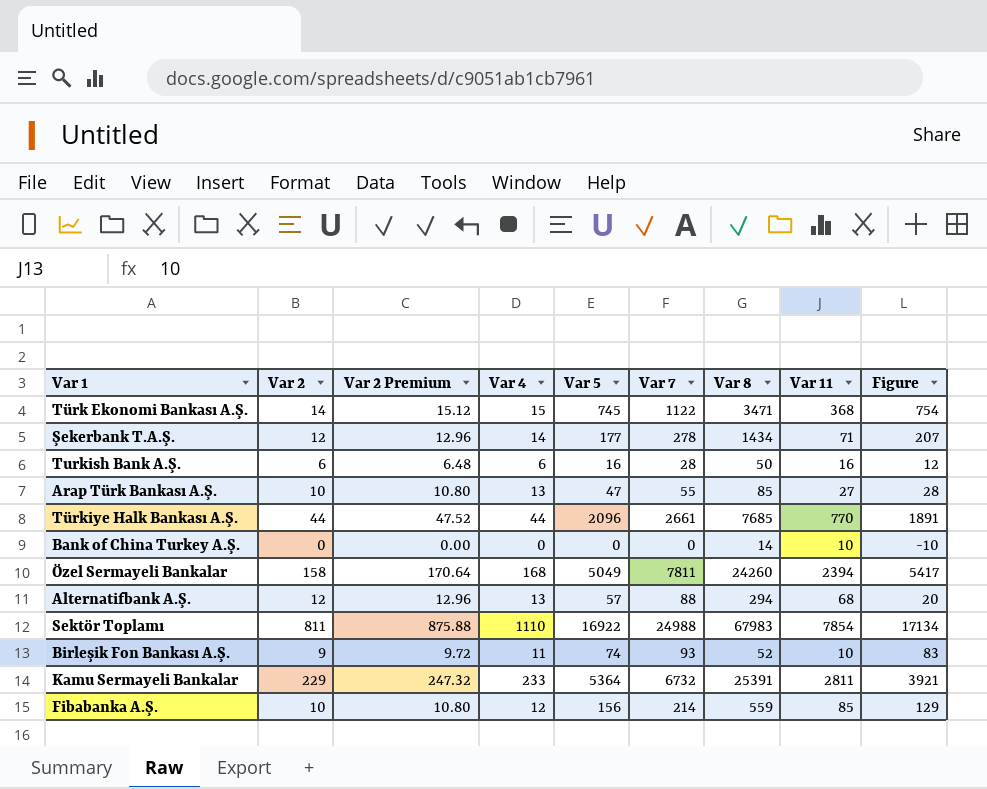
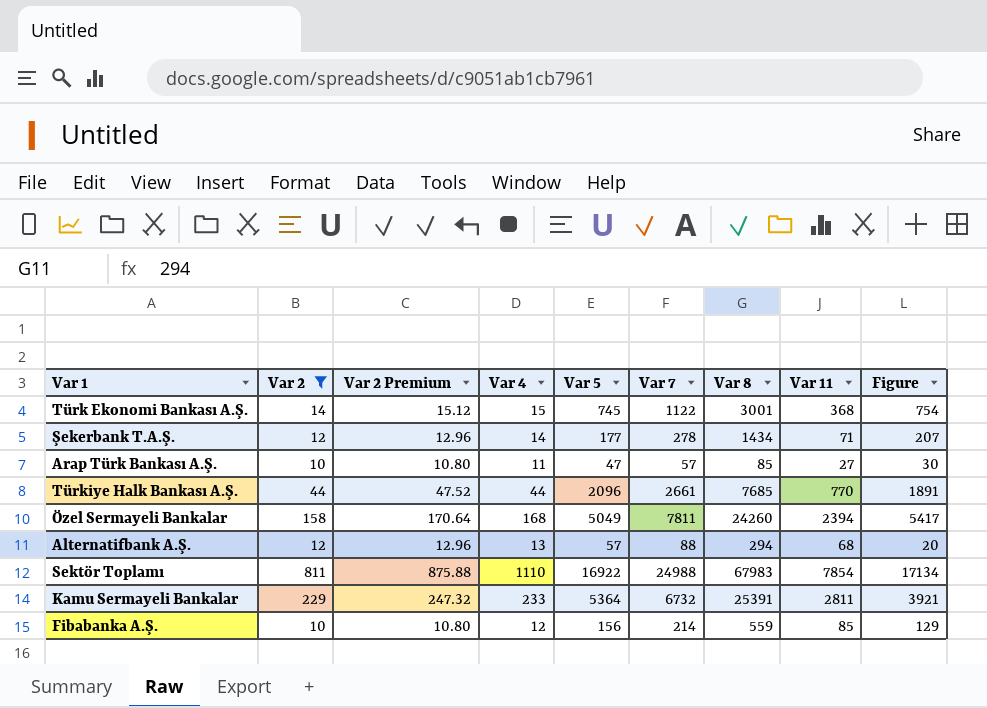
filter: none -> Var 2 >= 10
Türk Ekonomi Bankası A.Ş. | Var 8: 3471 -> 3001
Arap Türk Bankası A.Ş. | Var 4: 13 -> 11
Arap Türk Bankası A.Ş. | Var 7: 55 -> 57
Arap Türk Bankası A.Ş. | Figure: 28 -> 30

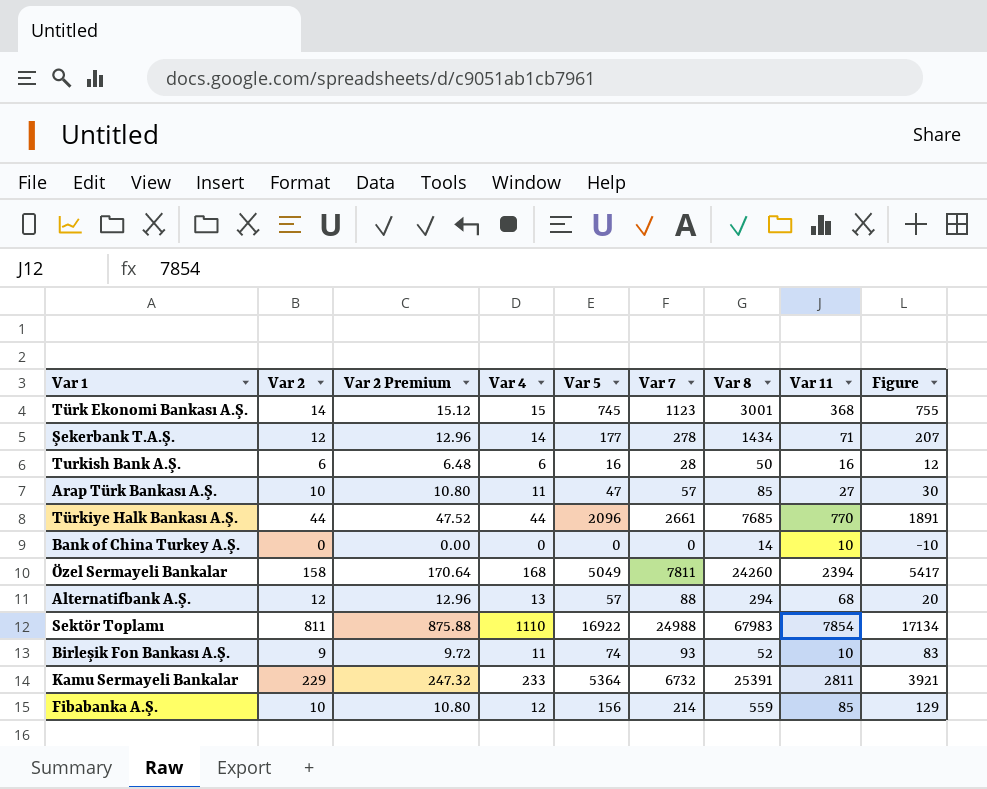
filter: Var 2 >= 10 -> none
Türk Ekonomi Bankası A.Ş. | Var 7: 1122 -> 1123
Türk Ekonomi Bankası A.Ş. | Figure: 754 -> 755

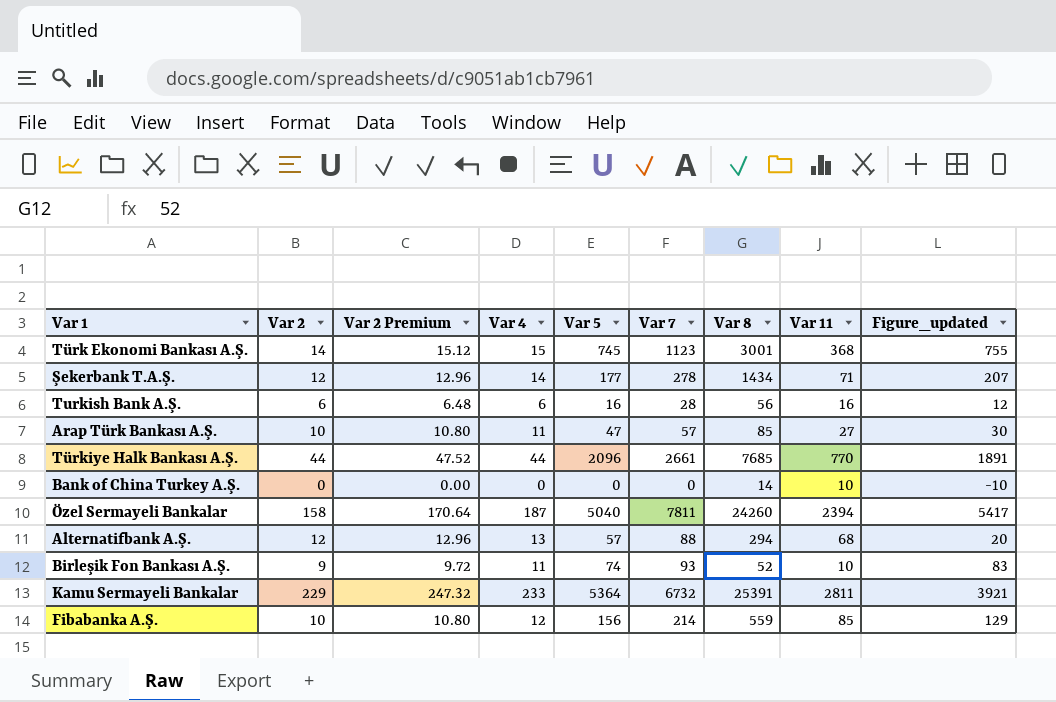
column name: Figure -> Figure_updated
row Sektör Toplamı: 811 | 875.88 | 1110 | 16922 | 24988 | 67983 | 7854 | 17134 -> none
Turkish Bank A.Ş. | Var 8: 50 -> 56
Özel Sermayeli Bankalar | Var 4: 168 -> 187
Özel Sermayeli Bankalar | Var 5: 5049 -> 5040

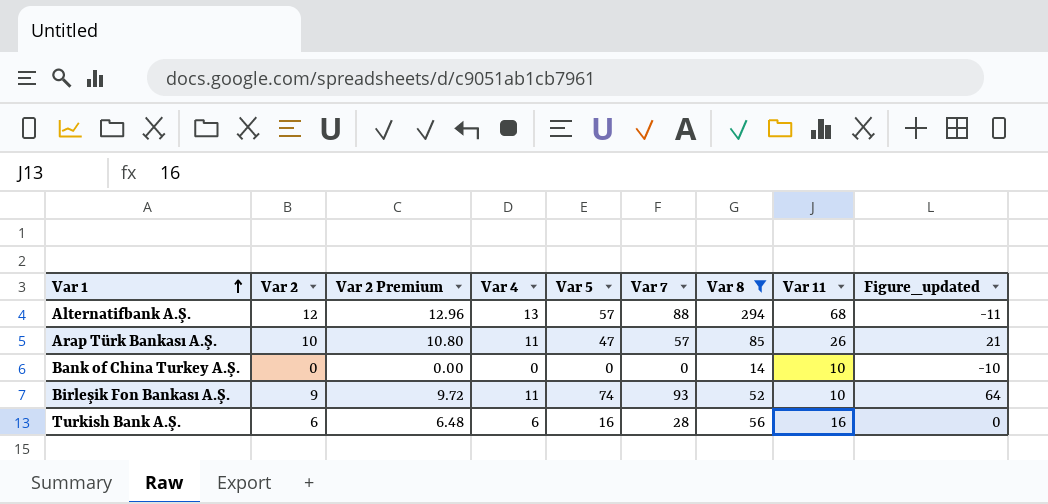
filter: none -> Var 8 <= 294
row order: none -> Var 1 ascending
column Figure_updated | formula: [Var 7] - [Var 11] -> [Var 5] - [Var 11]
Arap Türk Bankası A.Ş. | Var 11: 27 -> 26

